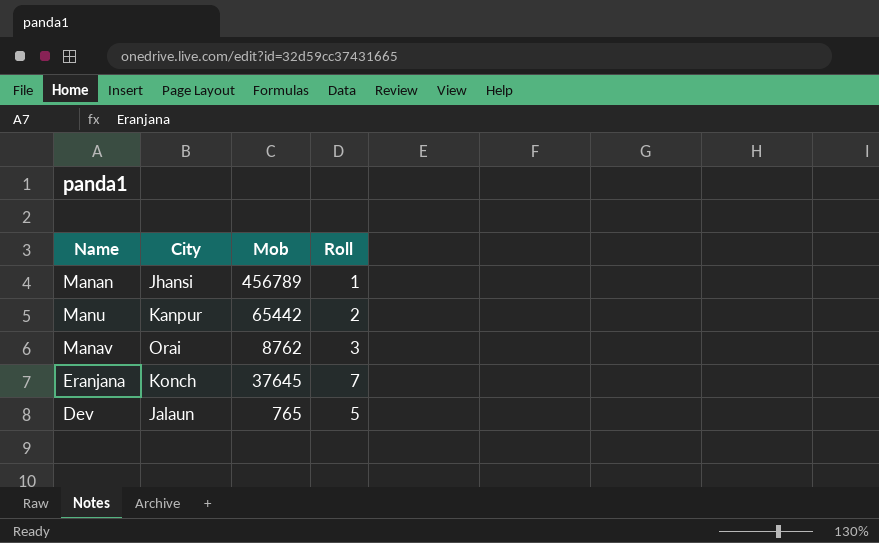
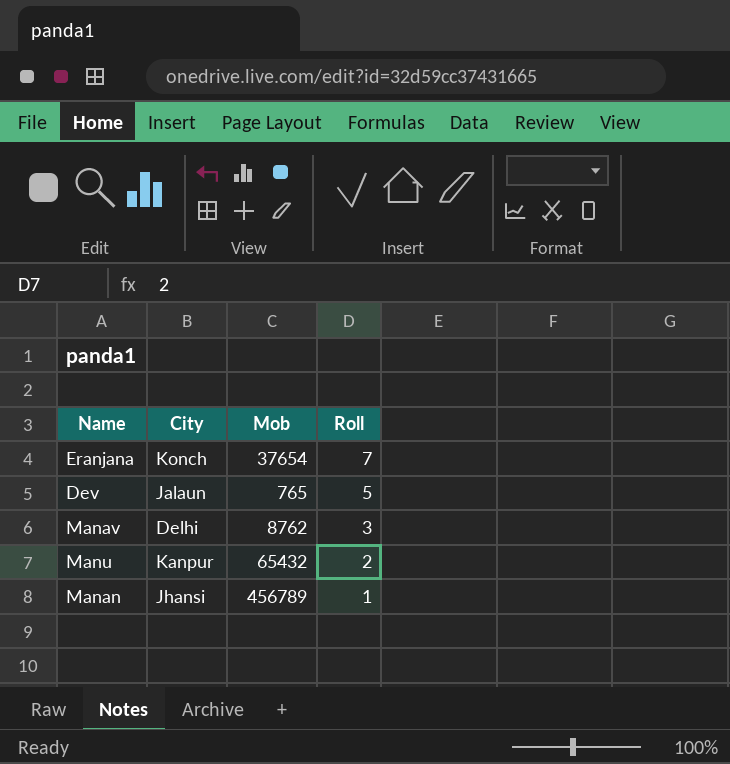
row order: none -> Roll descending
Eranjana | Mob: 37645 -> 37654
Manav | City: Orai -> Delhi
Manu | Mob: 65442 -> 65432

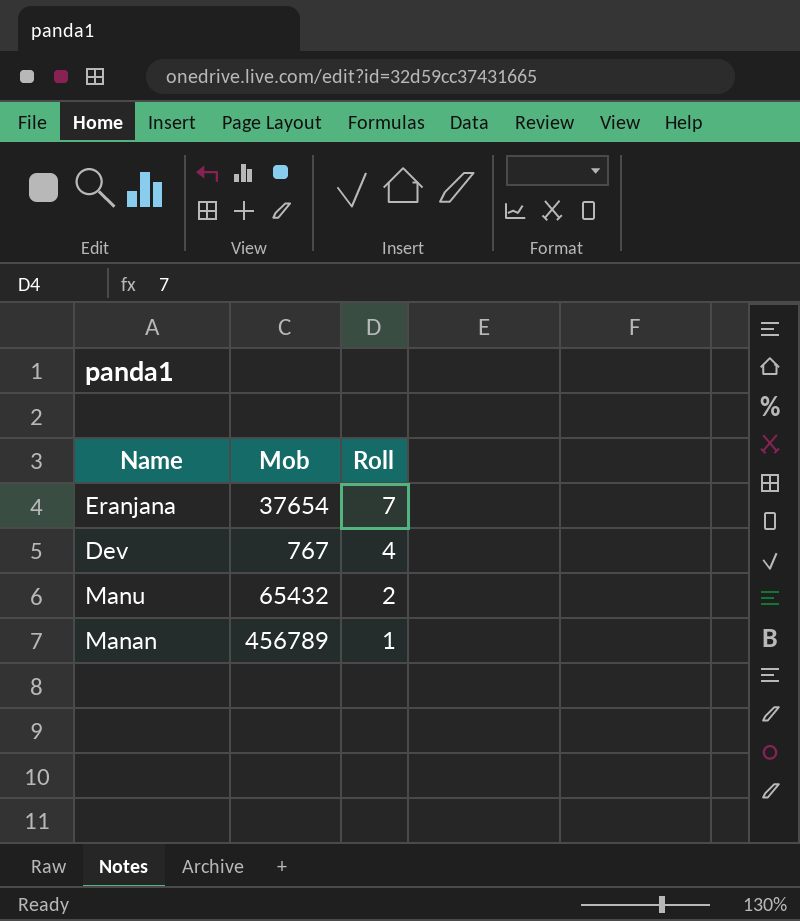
column City | position: 2 -> none
row Manav: Delhi | 8762 | 3 -> none
Dev | Mob: 765 -> 767
Dev | Roll: 5 -> 4

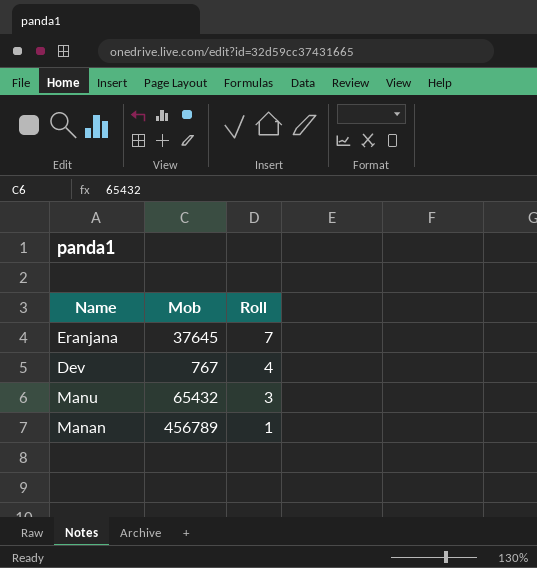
Eranjana | Mob: 37654 -> 37645
Manu | Roll: 2 -> 3

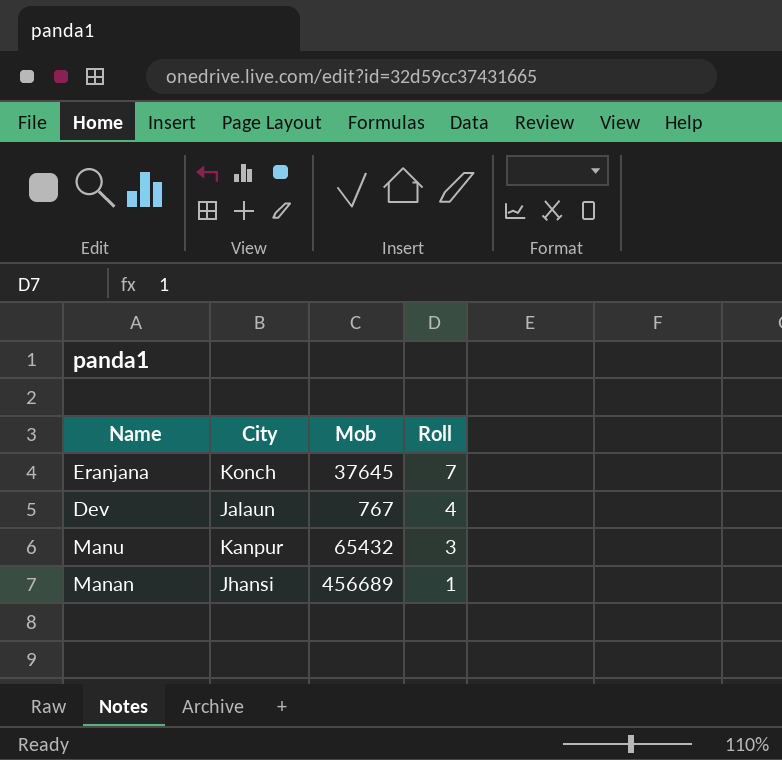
column City | position: none -> 2
Manan | Mob: 456789 -> 456689

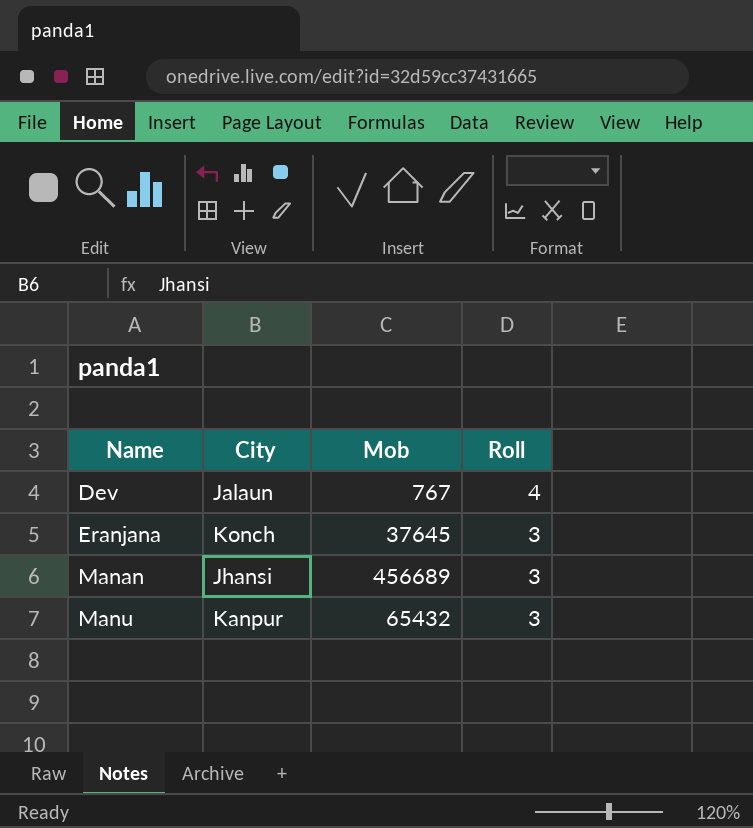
row order: Roll descending -> Name ascending
Eranjana | Roll: 7 -> 3
Manan | Roll: 1 -> 3

